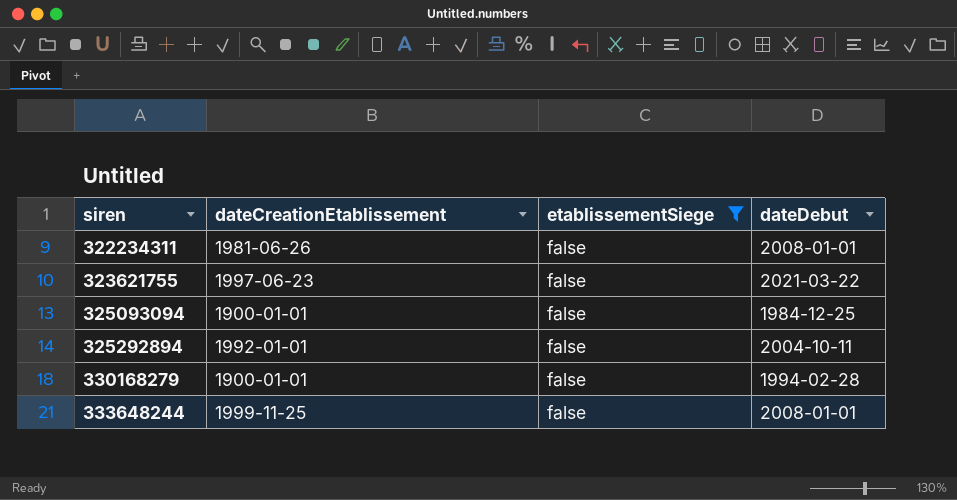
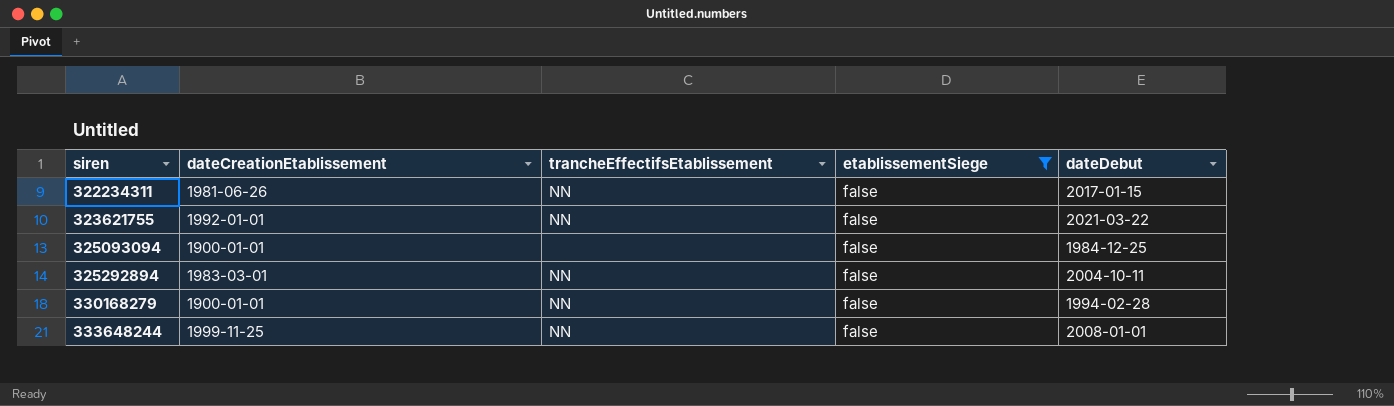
column trancheEffectifsEtablissement | position: none -> 3
322234311 | dateDebut: 2008-01-01 -> 2017-01-15
323621755 | dateCreationEtablissement: 1997-06-23 -> 1992-01-01
325292894 | dateCreationEtablissement: 1992-01-01 -> 1983-03-01

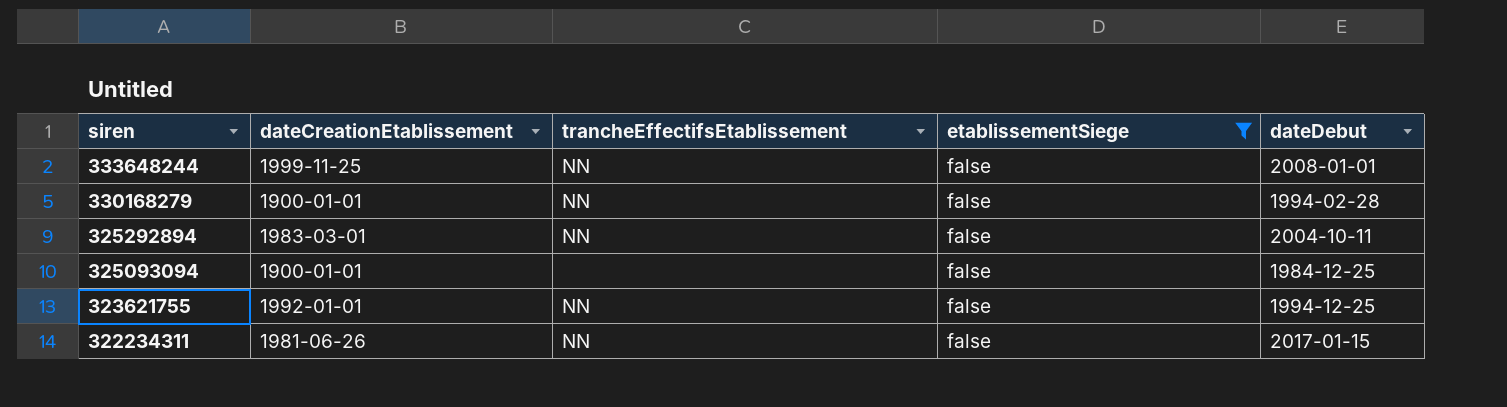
row order: siren ascending -> siren descending
323621755 | dateDebut: 2021-03-22 -> 1994-12-25

